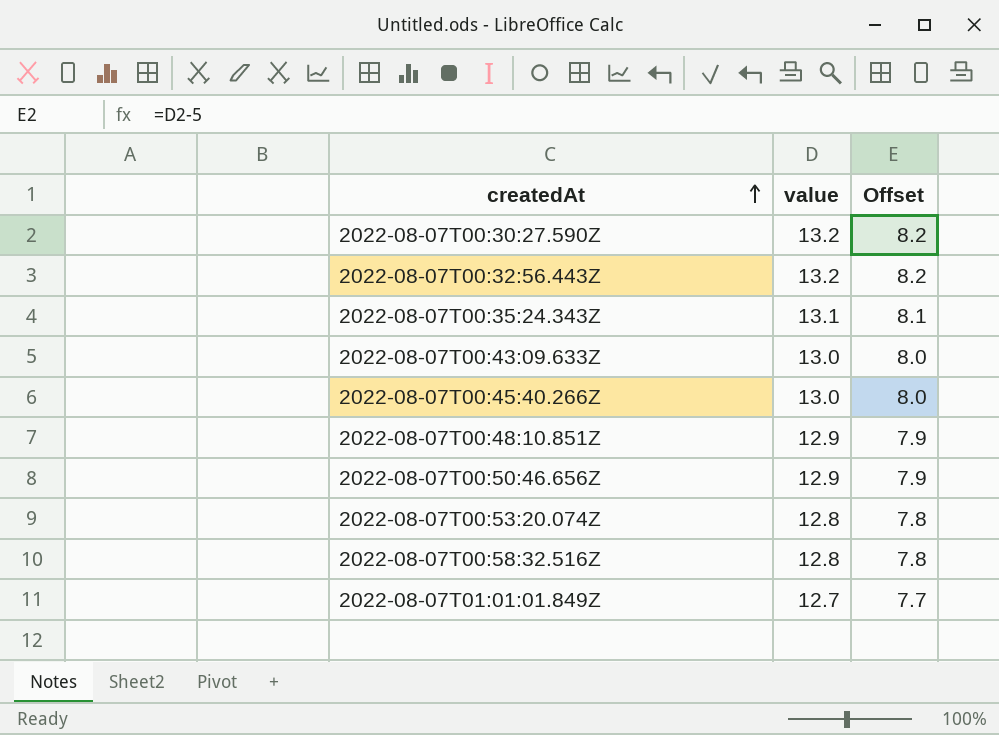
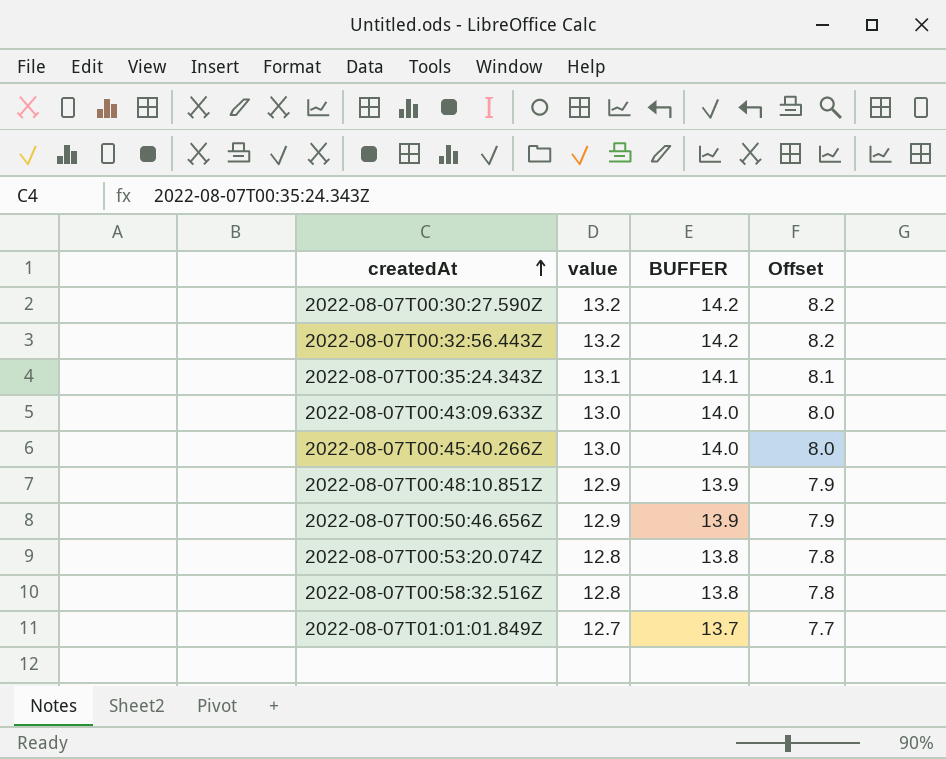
column BUFFER | formula: none -> [value] + 1

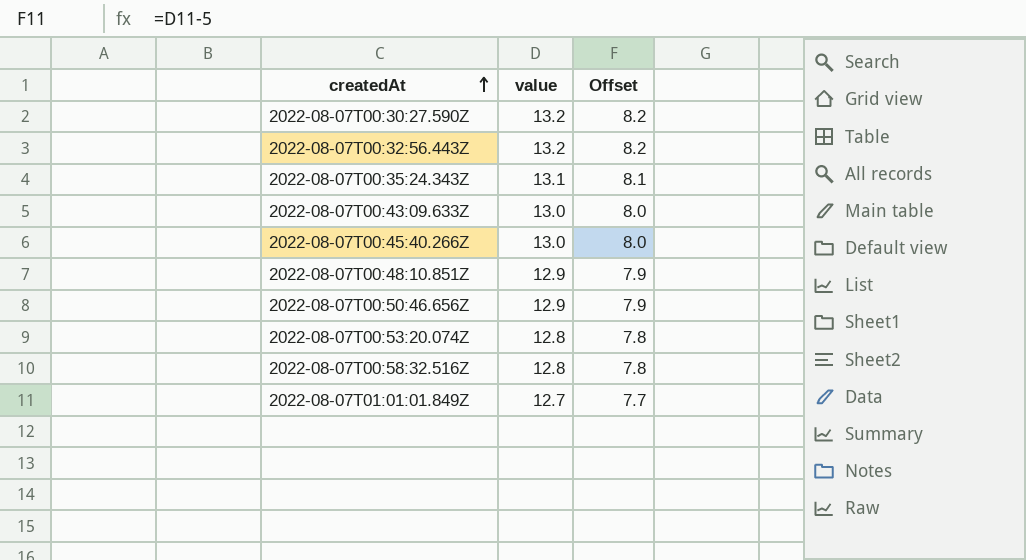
column BUFFER | formula: [value] + 1 -> none

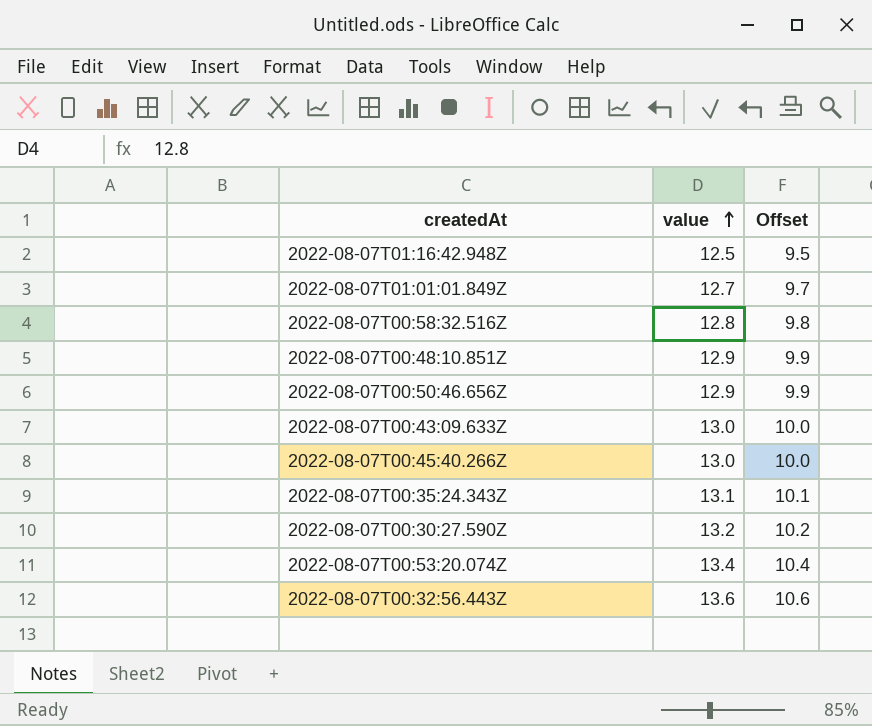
row order: createdAt ascending -> value ascending
column Offset | formula: [value] - 5 -> [value] - 3
row 2022-08-07T01:16:42.948Z: none -> 12.5 | 9.5
2022-08-07T00:53:20.074Z | value: 12.8 -> 13.4
2022-08-07T00:32:56.443Z | value: 13.2 -> 13.6

